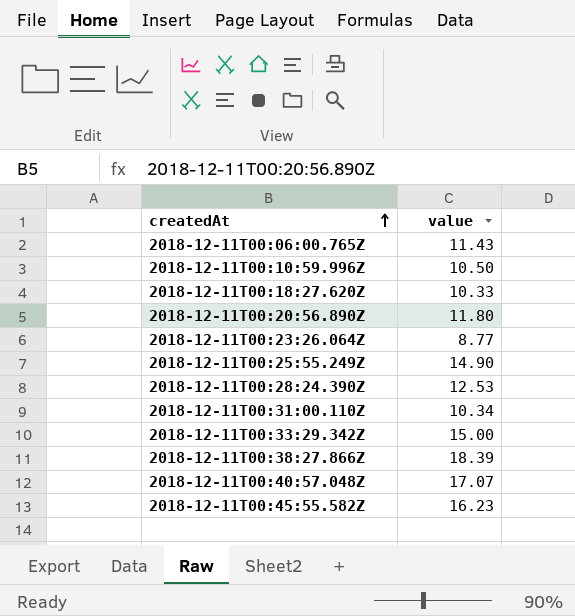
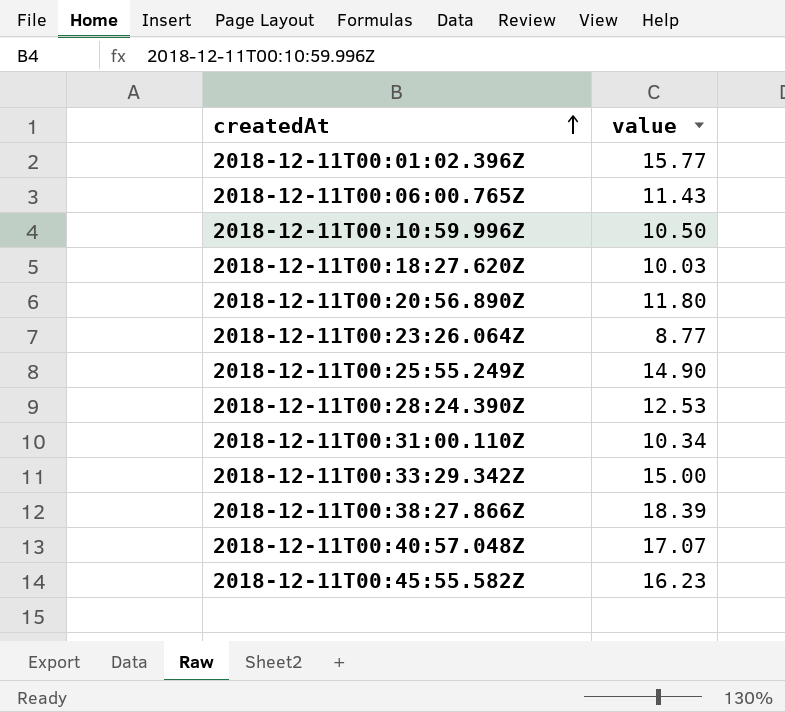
row 2018-12-11T00:01:02.396Z: none -> 15.77
2018-12-11T00:18:27.620Z | value: 10.33 -> 10.03

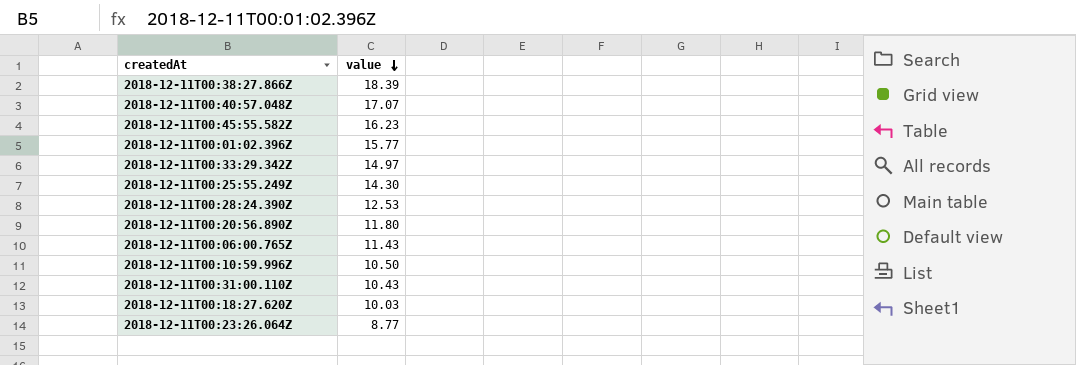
row order: createdAt ascending -> value descending
2018-12-11T00:33:29.342Z | value: 15.00 -> 14.97
2018-12-11T00:25:55.249Z | value: 14.90 -> 14.30
2018-12-11T00:31:00.110Z | value: 10.34 -> 10.43

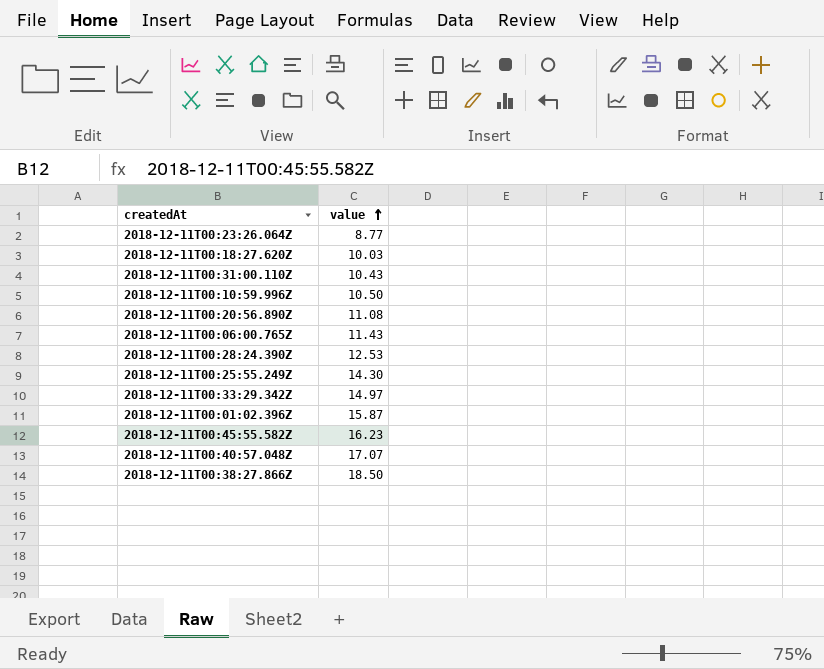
row order: value descending -> value ascending
2018-12-11T00:20:56.890Z | value: 11.80 -> 11.08
2018-12-11T00:01:02.396Z | value: 15.77 -> 15.87
2018-12-11T00:38:27.866Z | value: 18.39 -> 18.50

